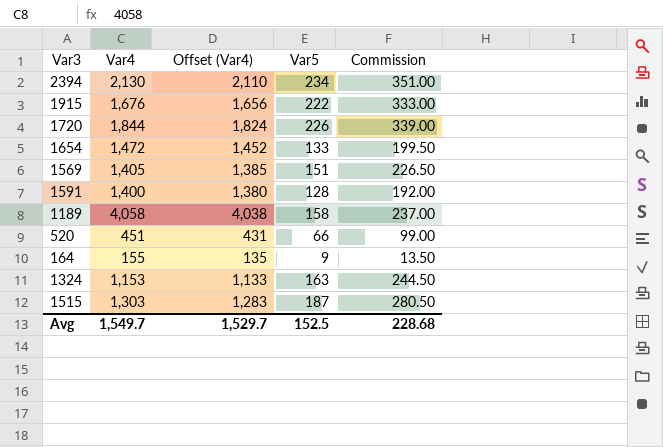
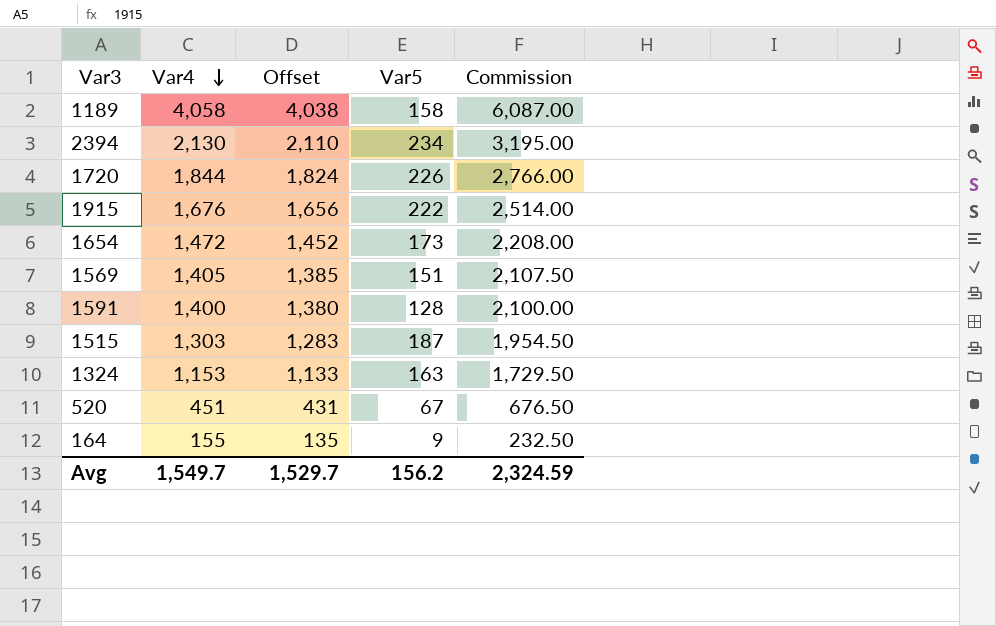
row order: none -> Var4 descending
column name: Offset (Var4) -> Offset
column Commission | formula: [Var5] * 1.5 -> [Var4] * 1.5
1654 | Var5: 133 -> 173
520 | Var5: 66 -> 67
Avg | Var5: 152.5 -> 156.2
Avg | Commission: 228.68 -> 2,324.59

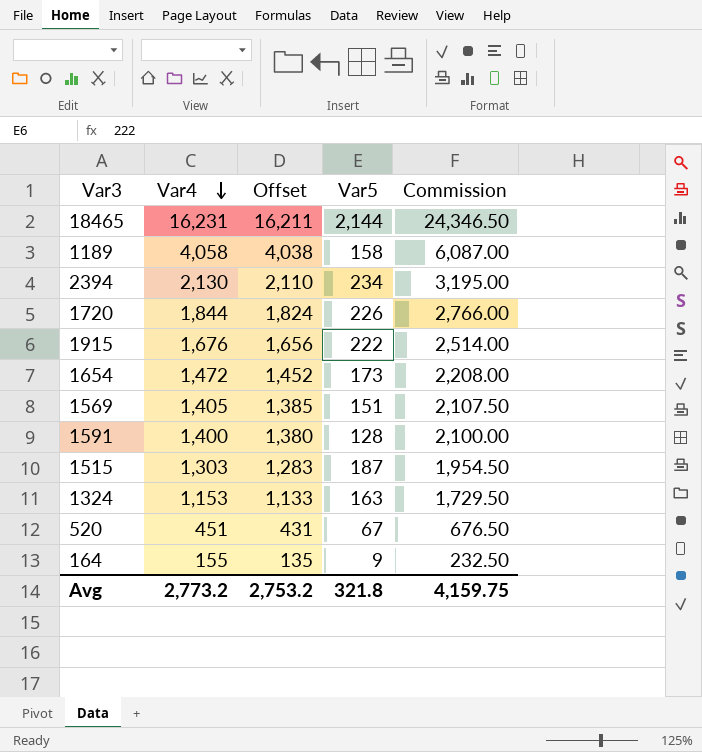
row 18465: none -> 16,231 | 16,211 | 2,144 | 24,346.50
Avg | Var4: 1,549.7 -> 2,773.2
Avg | Offset: 1,529.7 -> 2,753.2
Avg | Var5: 156.2 -> 321.8
Avg | Commission: 2,324.59 -> 4,159.75

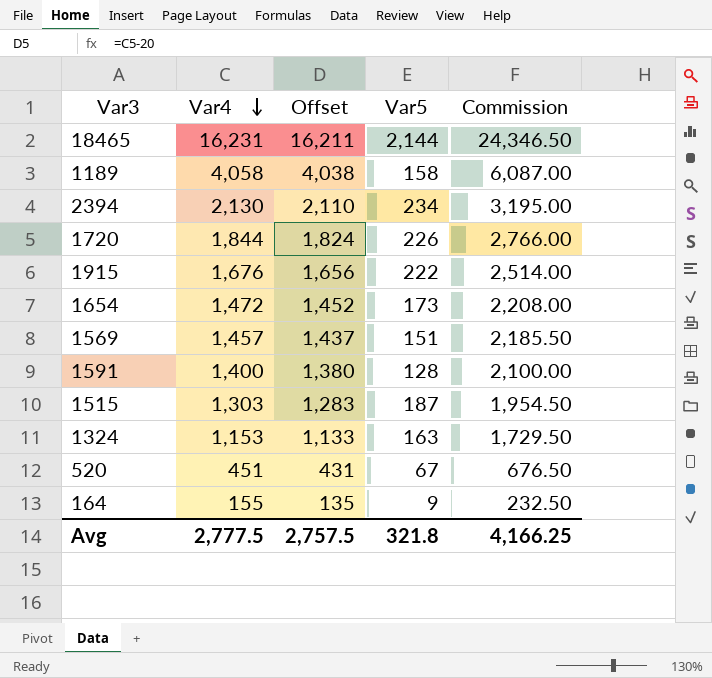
1569 | Var4: 1,405 -> 1,457
1569 | Offset: 1,385 -> 1,437
1569 | Commission: 2,107.50 -> 2,185.50
Avg | Var4: 2,773.2 -> 2,777.5
Avg | Offset: 2,753.2 -> 2,757.5
Avg | Commission: 4,159.75 -> 4,166.25

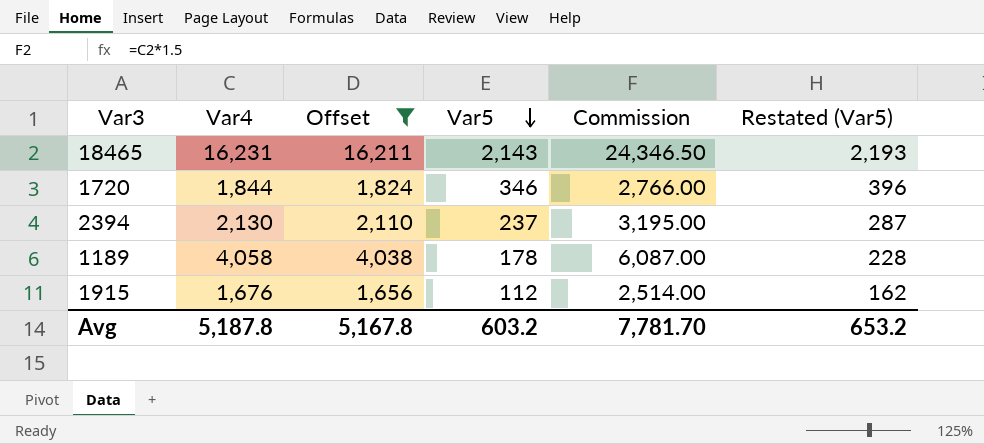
filter: none -> Offset >= 1,656
row order: Var4 descending -> Var5 descending
column Restated (Var5) | formula: none -> [Var5] + 50
18465 | Var5: 2,144 -> 2,143
1720 | Var5: 226 -> 346
2394 | Var5: 234 -> 237
1189 | Var5: 158 -> 178
1915 | Var5: 222 -> 112
Avg | Var4: 2,777.5 -> 5,187.8
Avg | Offset: 2,757.5 -> 5,167.8
Avg | Var5: 321.8 -> 603.2
Avg | Commission: 4,166.25 -> 7,781.70

